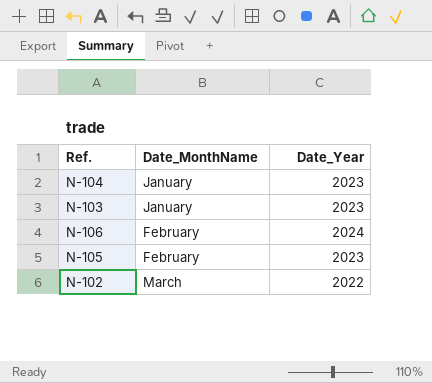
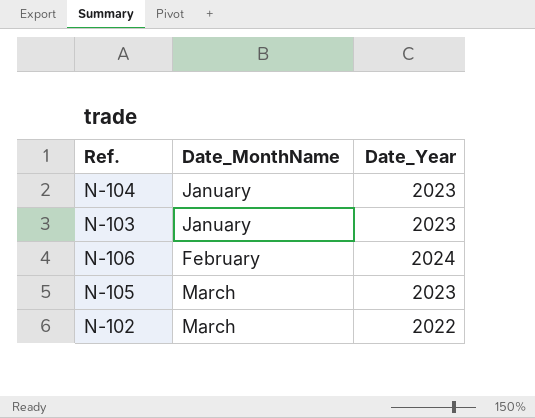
N-105 | Date_MonthName: February -> March

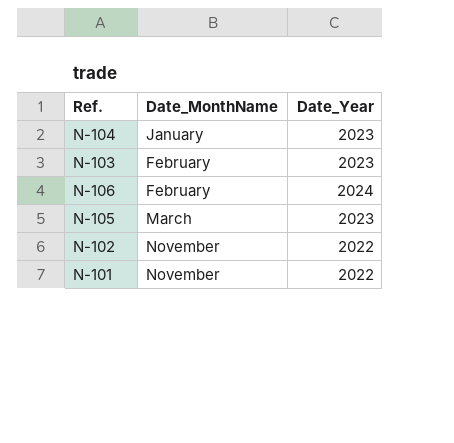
N-103 | Date_MonthName: January -> February
N-102 | Date_MonthName: March -> November
row N-101: none -> November | 2022

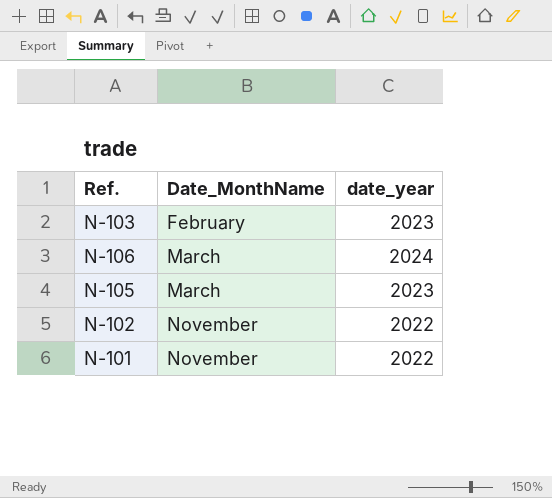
column name: Date_Year -> date_year
row N-104: January | 2023 -> none
N-106 | Date_MonthName: February -> March

